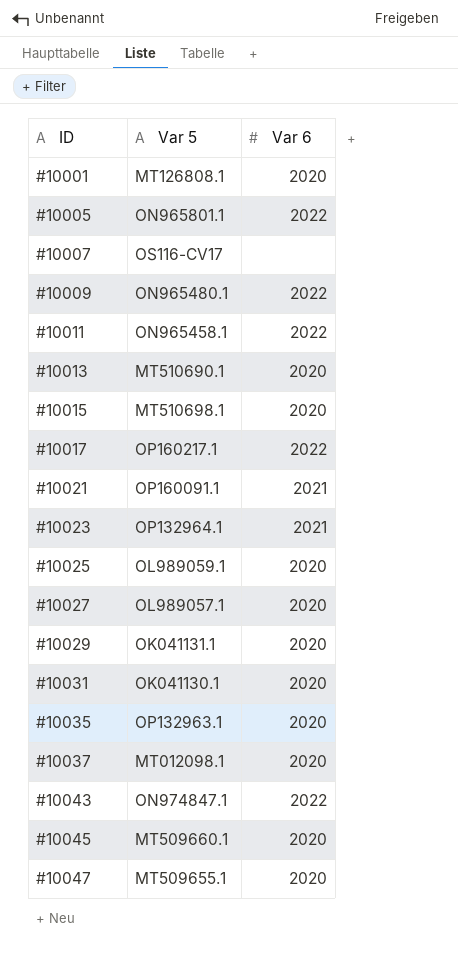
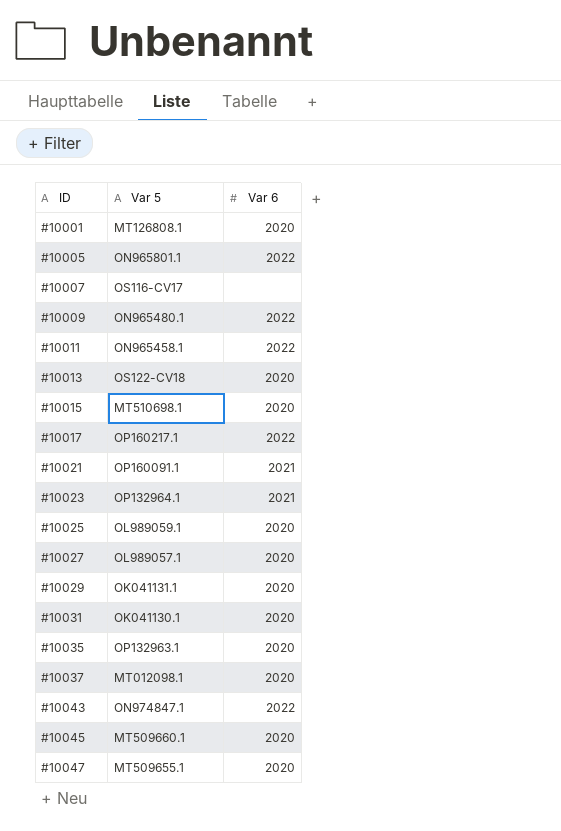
#10013 | Var 5: MT510690.1 -> OS122-CV18

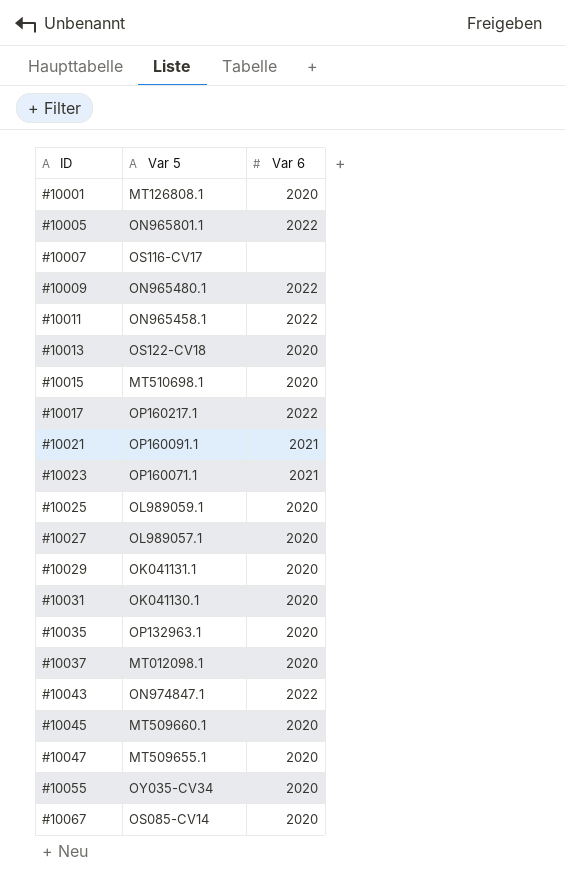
#10023 | Var 5: OP132964.1 -> OP160071.1
row #10055: none -> OY035-CV34 | 2020
row #10067: none -> OS085-CV14 | 2020

